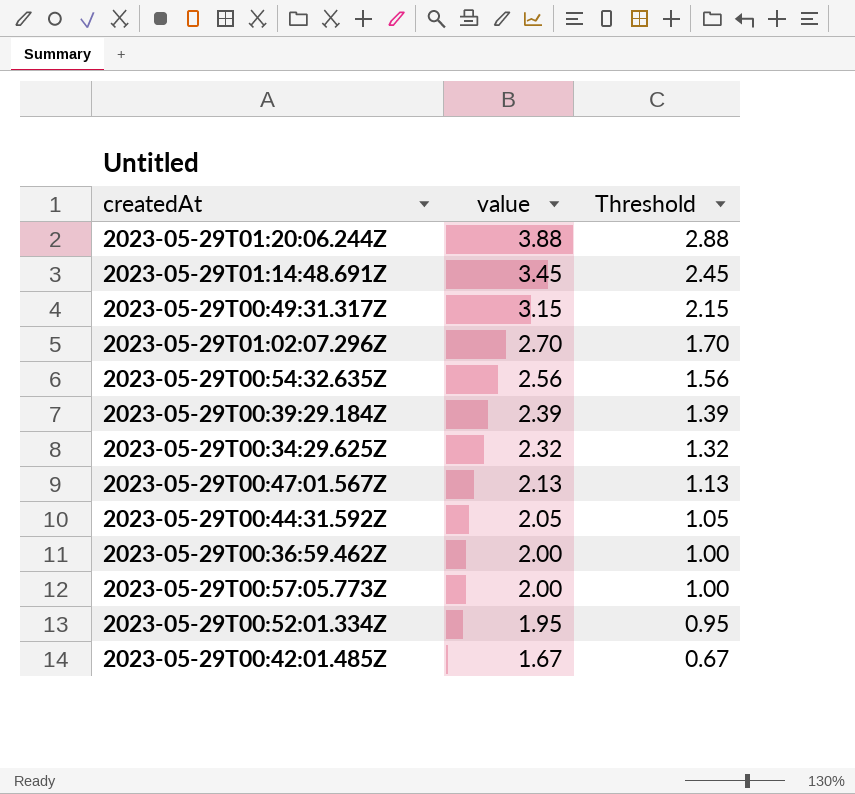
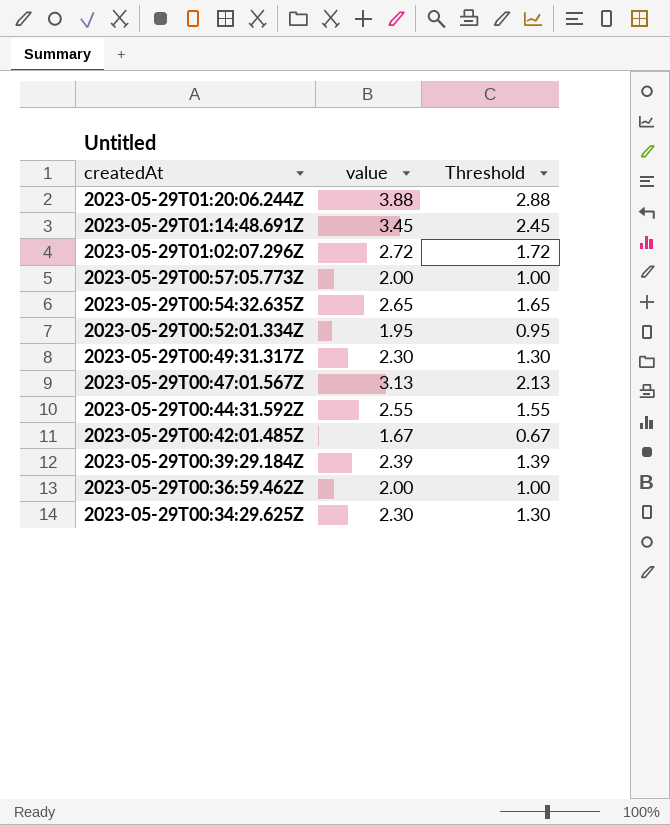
row order: value descending -> createdAt descending
2023-05-29T01:02:07.296Z | value: 2.70 -> 2.72
2023-05-29T01:02:07.296Z | Threshold: 1.70 -> 1.72
2023-05-29T00:54:32.635Z | value: 2.56 -> 2.65
2023-05-29T00:54:32.635Z | Threshold: 1.56 -> 1.65
2023-05-29T00:49:31.317Z | value: 3.15 -> 2.30
2023-05-29T00:49:31.317Z | Threshold: 2.15 -> 1.30
2023-05-29T00:47:01.567Z | value: 2.13 -> 3.13
2023-05-29T00:47:01.567Z | Threshold: 1.13 -> 2.13
2023-05-29T00:44:31.592Z | value: 2.05 -> 2.55
2023-05-29T00:44:31.592Z | Threshold: 1.05 -> 1.55
2023-05-29T00:34:29.625Z | value: 2.32 -> 2.30
2023-05-29T00:34:29.625Z | Threshold: 1.32 -> 1.30

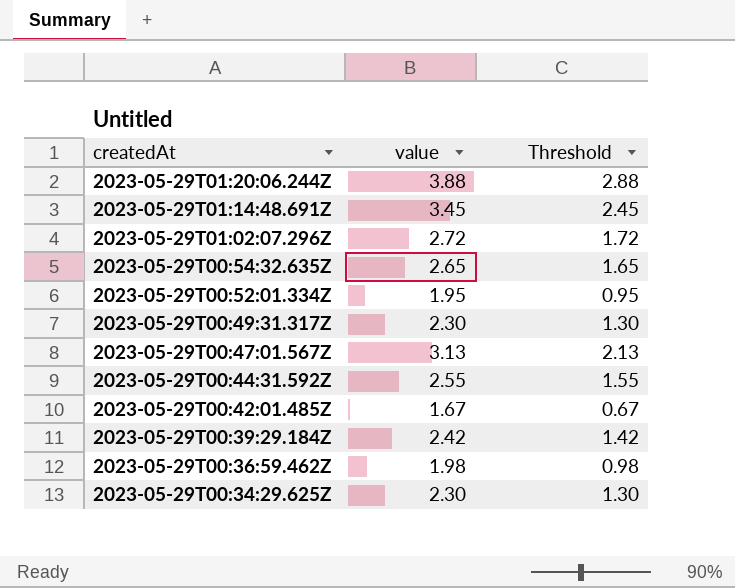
row 2023-05-29T00:57:05.773Z: 2.00 | 1.00 -> none
2023-05-29T00:39:29.184Z | value: 2.39 -> 2.42
2023-05-29T00:39:29.184Z | Threshold: 1.39 -> 1.42
2023-05-29T00:36:59.462Z | value: 2.00 -> 1.98
2023-05-29T00:36:59.462Z | Threshold: 1.00 -> 0.98

